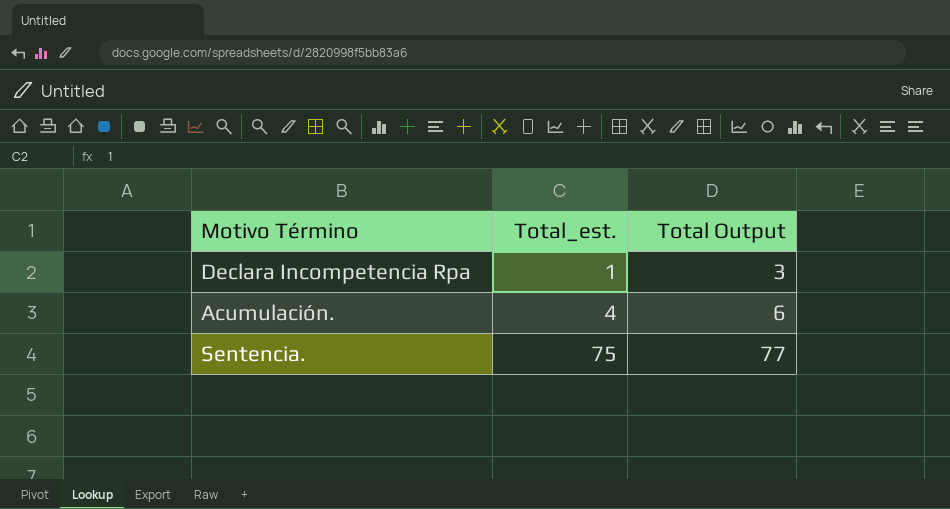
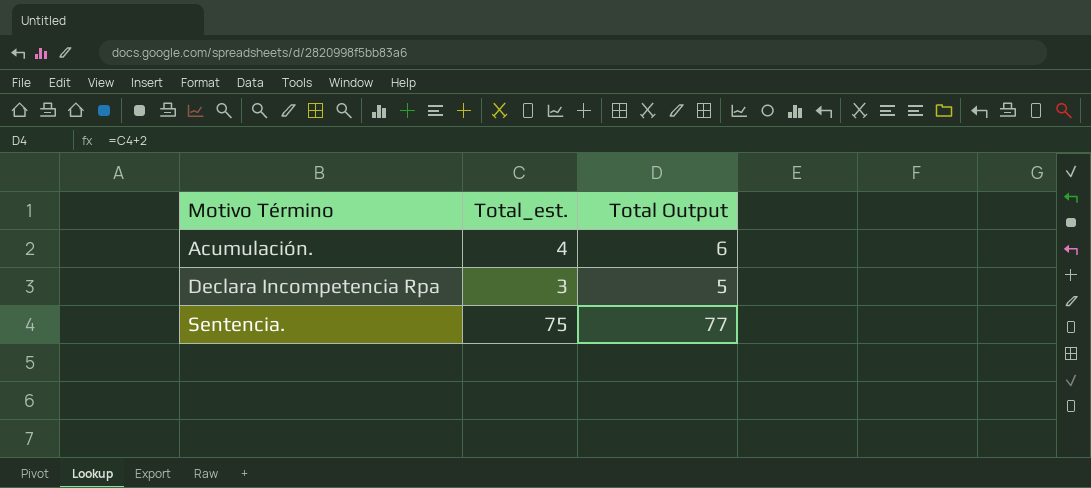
row order: Total_est. ascending -> Motivo Término ascending
Declara Incompetencia Rpa | Total_est.: 1 -> 3
Declara Incompetencia Rpa | Total Output: 3 -> 5

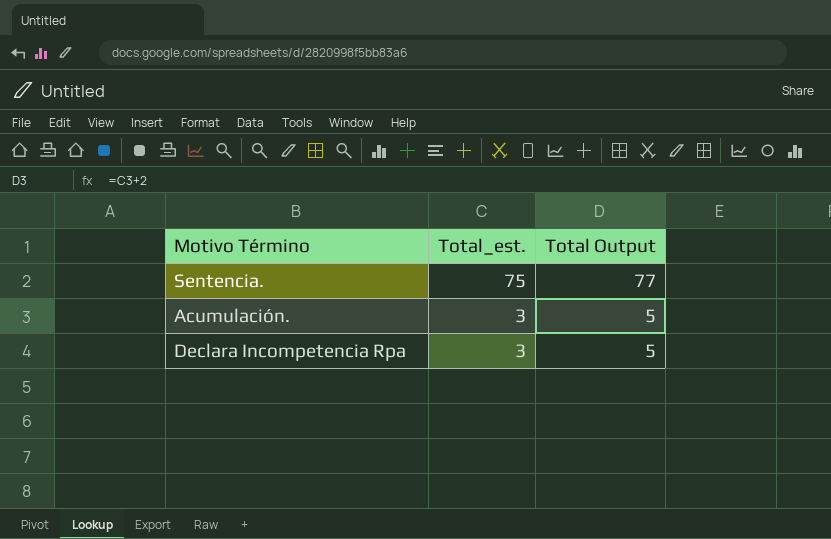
row order: Motivo Término ascending -> Total_est. descending
Acumulación. | Total_est.: 4 -> 3
Acumulación. | Total Output: 6 -> 5

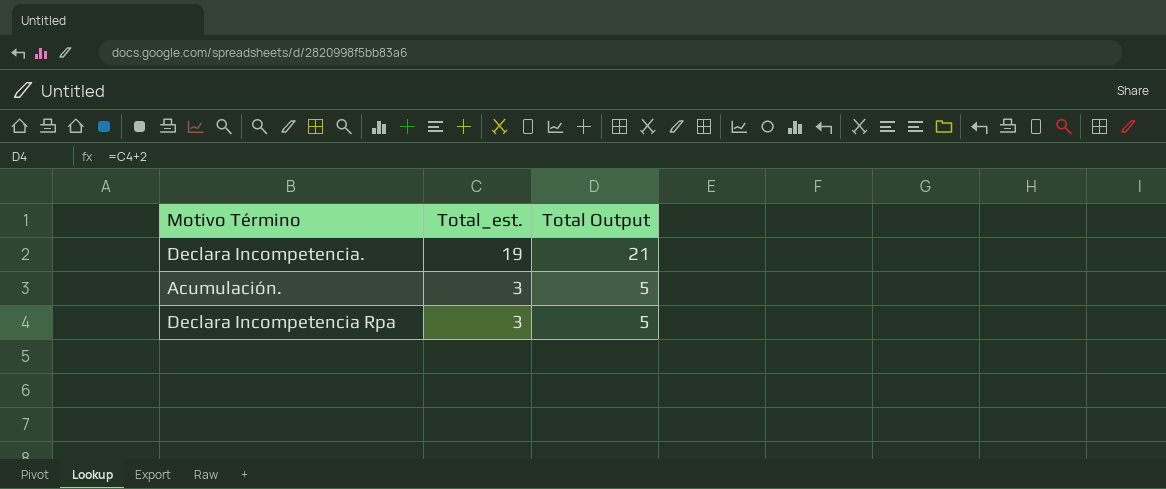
row Sentencia.: 75 | 77 -> none
row Declara Incompetencia.: none -> 19 | 21

